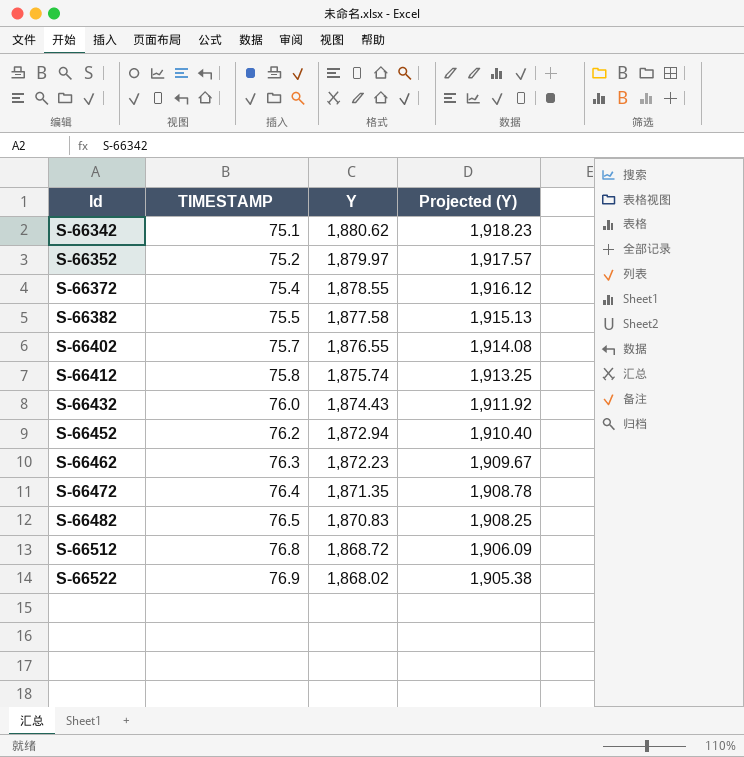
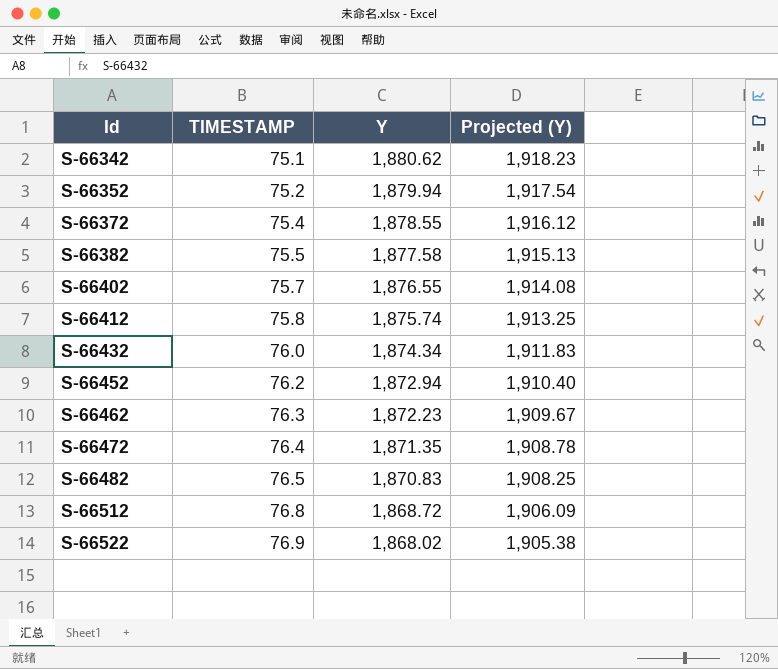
S-66352 | Y: 1,879.97 -> 1,879.94
S-66352 | Projected (Y): 1,917.57 -> 1,917.54
S-66432 | Y: 1,874.43 -> 1,874.34
S-66432 | Projected (Y): 1,911.92 -> 1,911.83

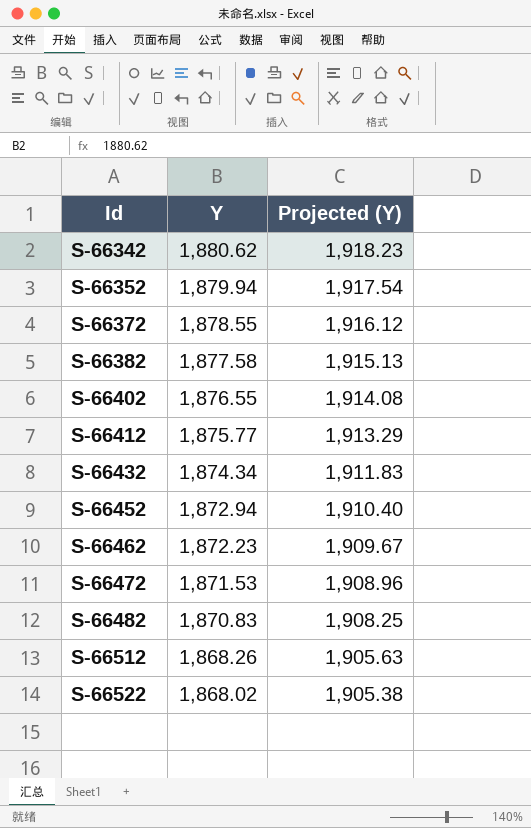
column TIMESTAMP | position: 2 -> none
S-66412 | Y: 1,875.74 -> 1,875.77
S-66412 | Projected (Y): 1,913.25 -> 1,913.29
S-66472 | Y: 1,871.35 -> 1,871.53
S-66472 | Projected (Y): 1,908.78 -> 1,908.96
S-66512 | Y: 1,868.72 -> 1,868.26
S-66512 | Projected (Y): 1,906.09 -> 1,905.63

